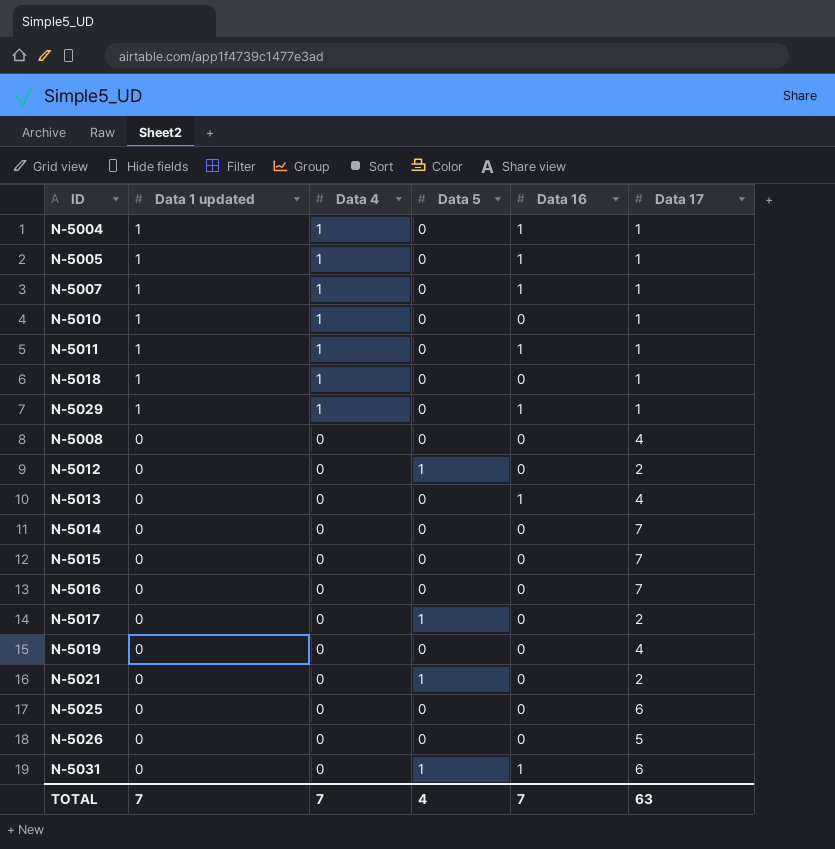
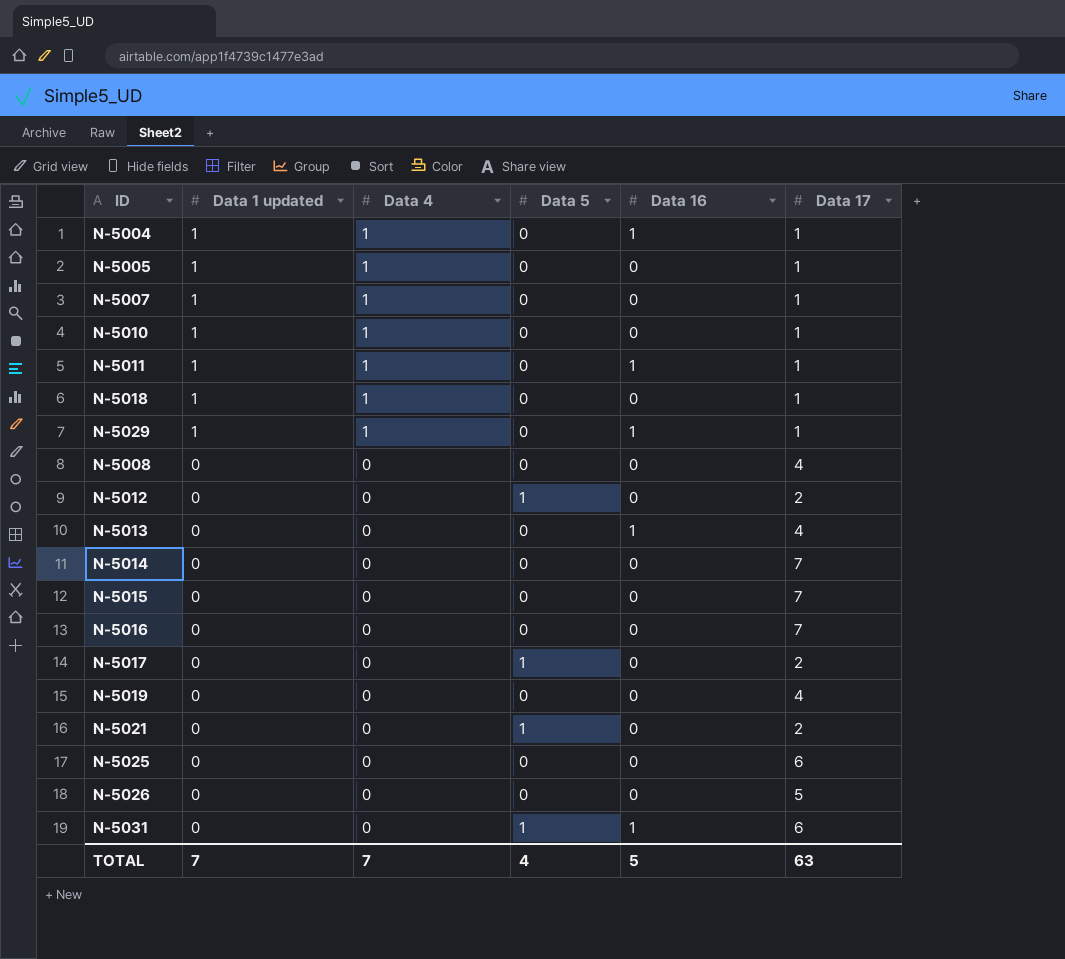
N-5005 | Data 16: 1 -> 0
N-5007 | Data 16: 1 -> 0
TOTAL | Data 16: 7 -> 5

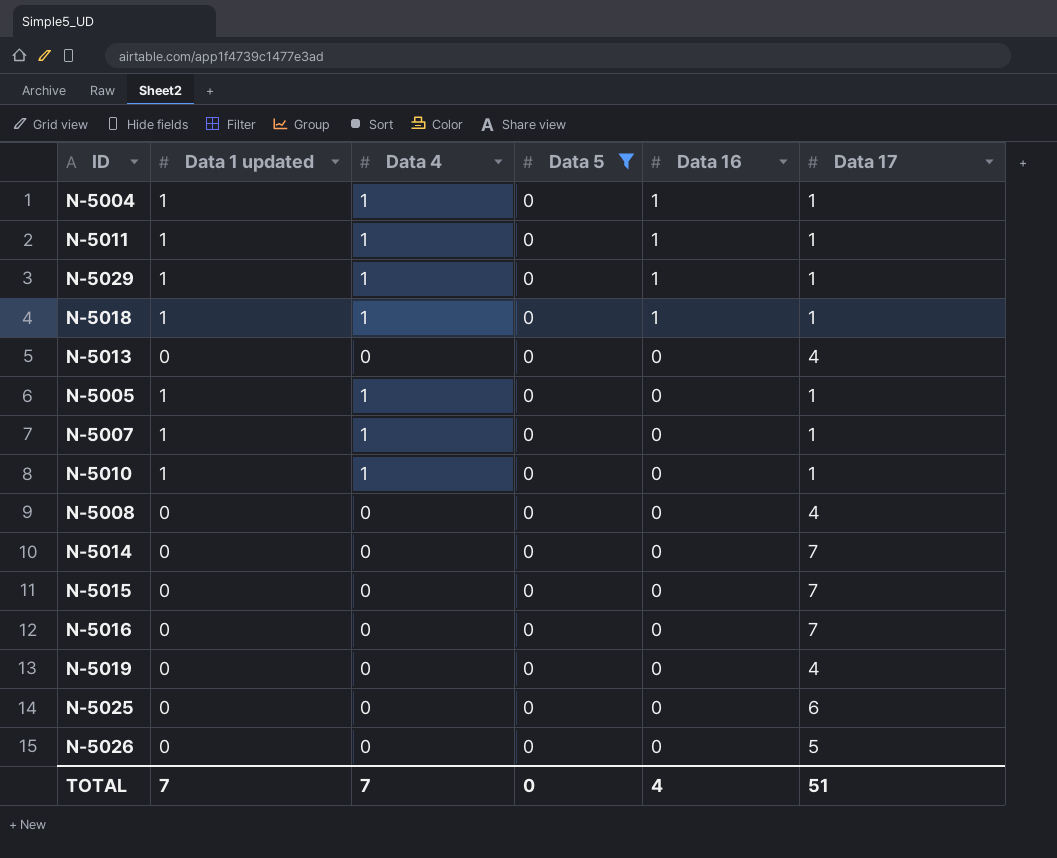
filter: none -> Data 5 = 0
row order: Data 1 updated descending -> Data 16 descending
N-5018 | Data 16: 0 -> 1
N-5013 | Data 16: 1 -> 0
TOTAL | Data 5: 4 -> 0
TOTAL | Data 16: 5 -> 4
TOTAL | Data 17: 63 -> 51

